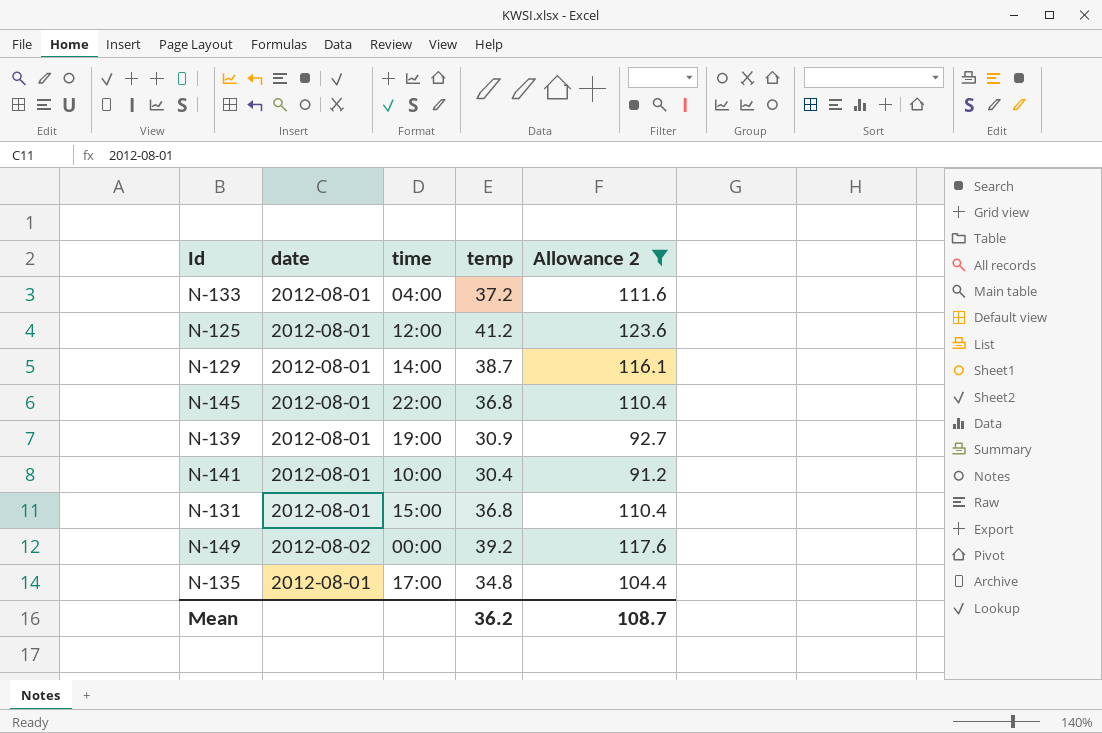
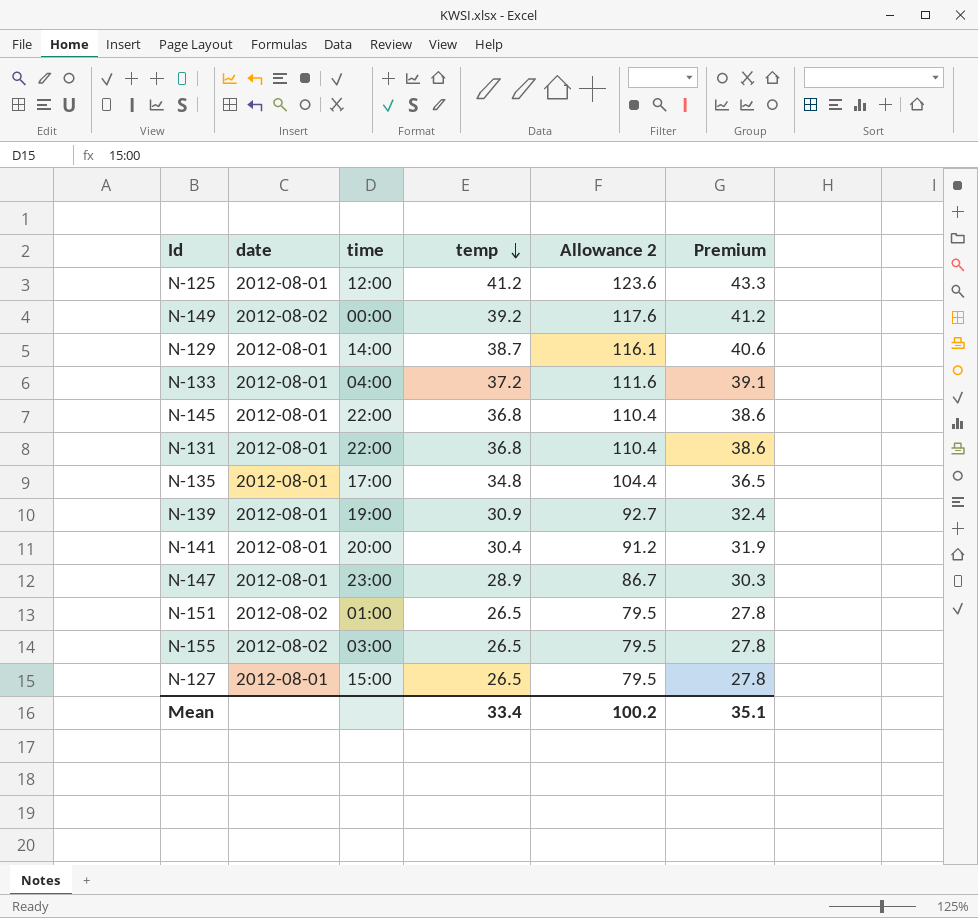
filter: Allowance 2 >= 91.2 -> none
row order: none -> temp descending
column Premium | formula: none -> [temp] * 1.05
N-131 | time: 15:00 -> 22:00
N-141 | time: 10:00 -> 20:00
Mean | temp: 36.2 -> 33.4
Mean | Allowance 2: 108.7 -> 100.2

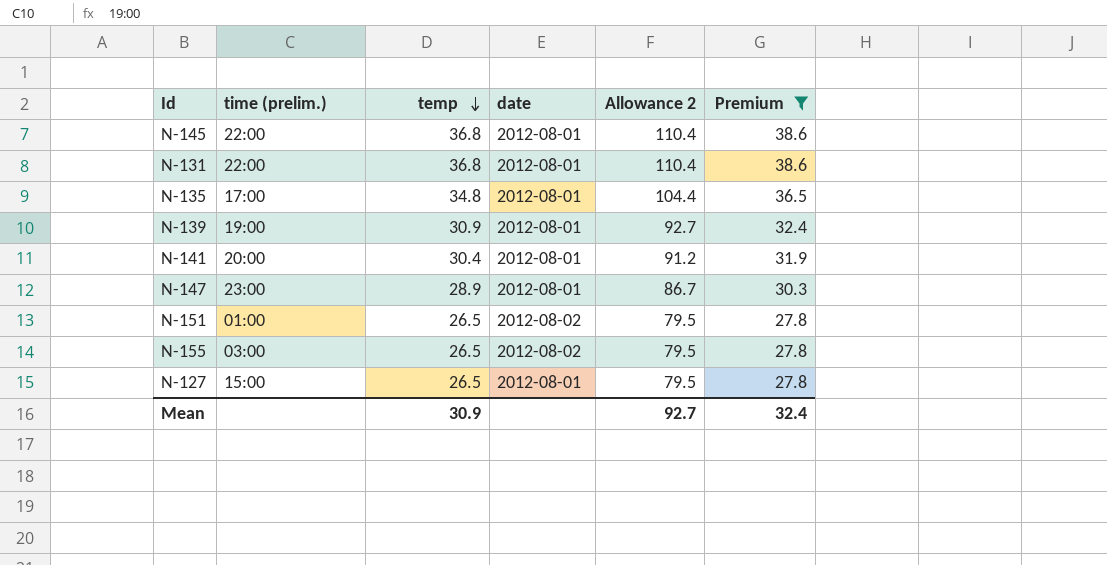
filter: none -> Premium <= 38.6
column name: time -> time (prelim.)
column date | position: 2 -> 4
Mean | temp: 33.4 -> 30.9
Mean | Allowance 2: 100.2 -> 92.7
Mean | Premium: 35.1 -> 32.4

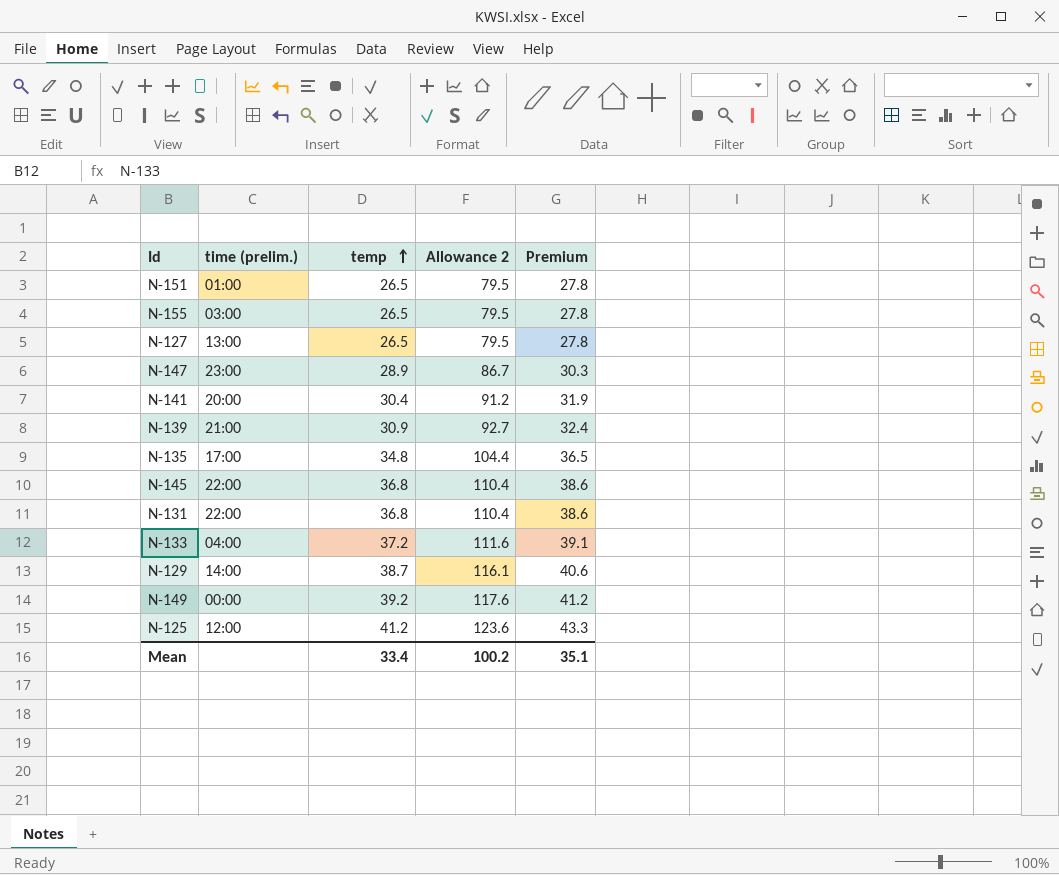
filter: Premium <= 38.6 -> none
row order: temp descending -> temp ascending
column date | position: 4 -> none
N-127 | time (prelim.): 15:00 -> 13:00
N-139 | time (prelim.): 19:00 -> 21:00
Mean | temp: 30.9 -> 33.4
Mean | Allowance 2: 92.7 -> 100.2
Mean | Premium: 32.4 -> 35.1

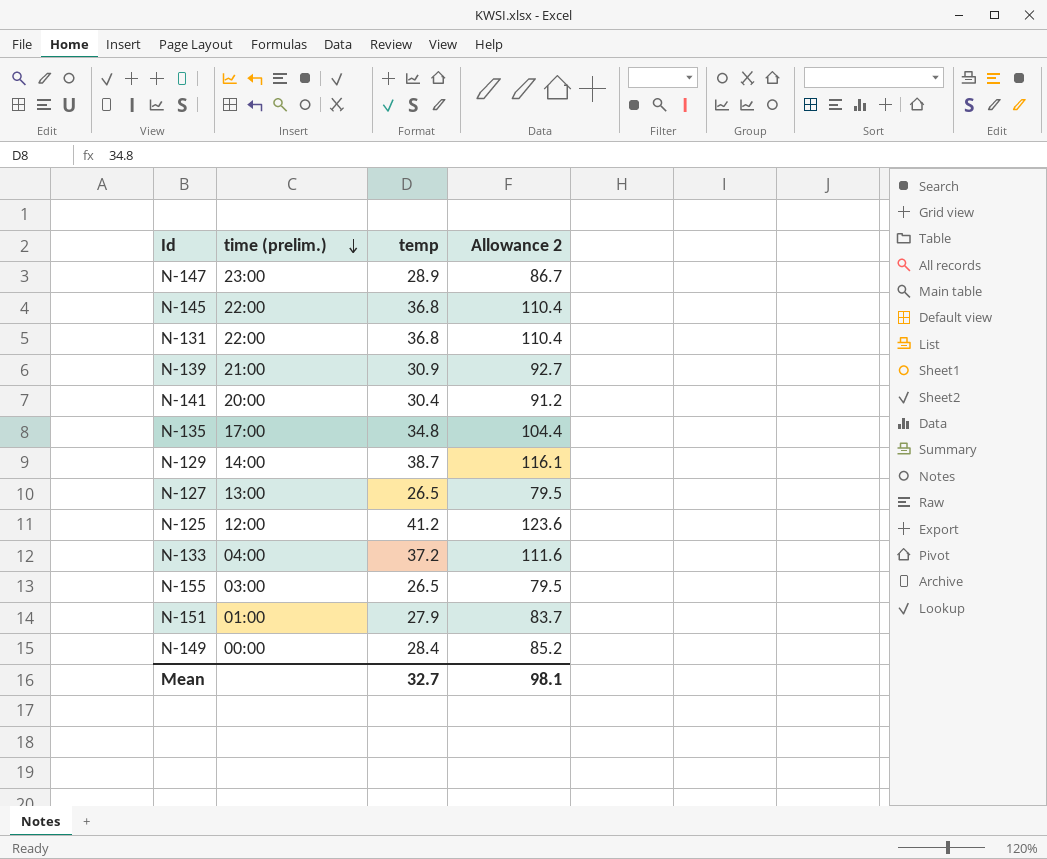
row order: temp ascending -> time (prelim.) descending
column Premium | formula: [temp] * 1.05 -> none
N-151 | temp: 26.5 -> 27.9
N-151 | Allowance 2: 79.5 -> 83.7
N-149 | temp: 39.2 -> 28.4
N-149 | Allowance 2: 117.6 -> 85.2
Mean | temp: 33.4 -> 32.7
Mean | Allowance 2: 100.2 -> 98.1

